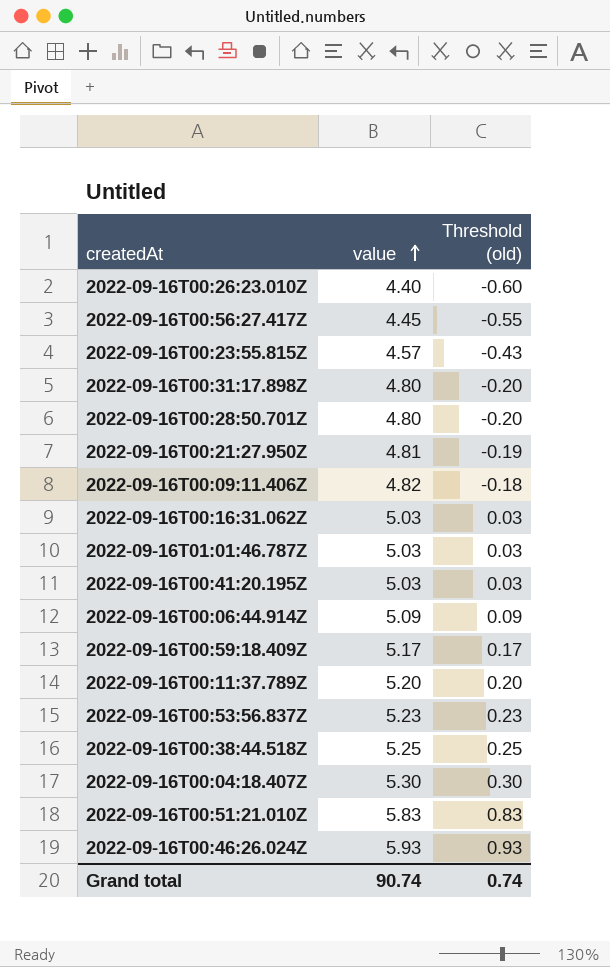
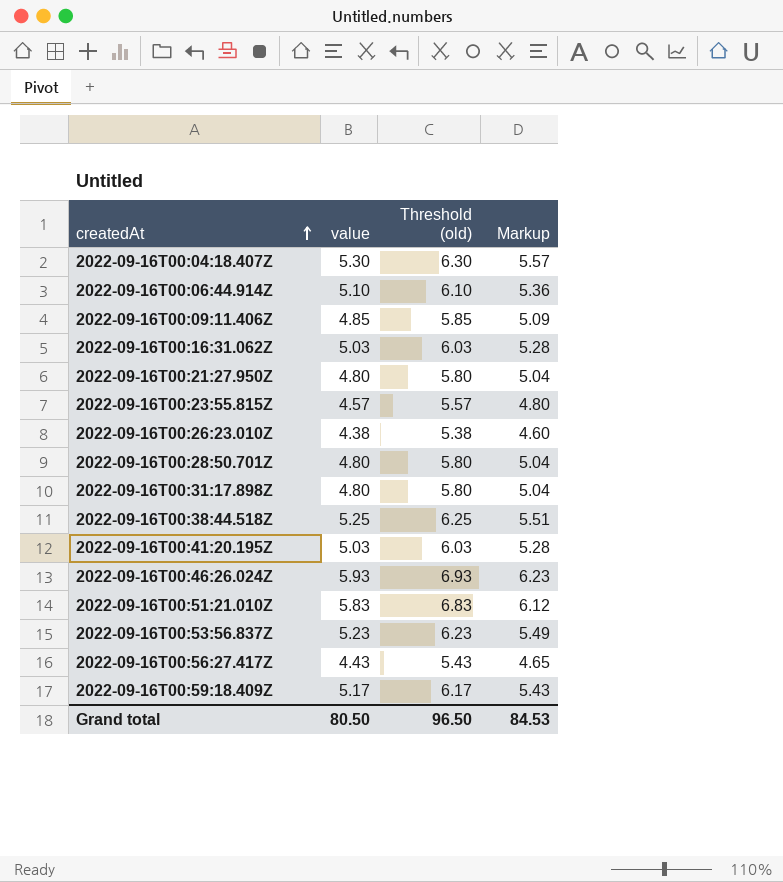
row order: value ascending -> createdAt ascending
column Threshold (old) | formula: [value] - 5 -> [value] + 1
column Markup | formula: none -> [value] * 1.05
row 2022-09-16T01:01:46.787Z: 5.03 | 0.03 -> none
row 2022-09-16T00:11:37.789Z: 5.20 | 0.20 -> none
2022-09-16T00:06:44.914Z | value: 5.09 -> 5.10
2022-09-16T00:09:11.406Z | value: 4.82 -> 4.85
2022-09-16T00:21:27.950Z | value: 4.81 -> 4.80
2022-09-16T00:26:23.010Z | value: 4.40 -> 4.38
2022-09-16T00:56:27.417Z | value: 4.45 -> 4.43
Grand total | value: 90.74 -> 80.50
Grand total | Threshold (old): 0.74 -> 96.50

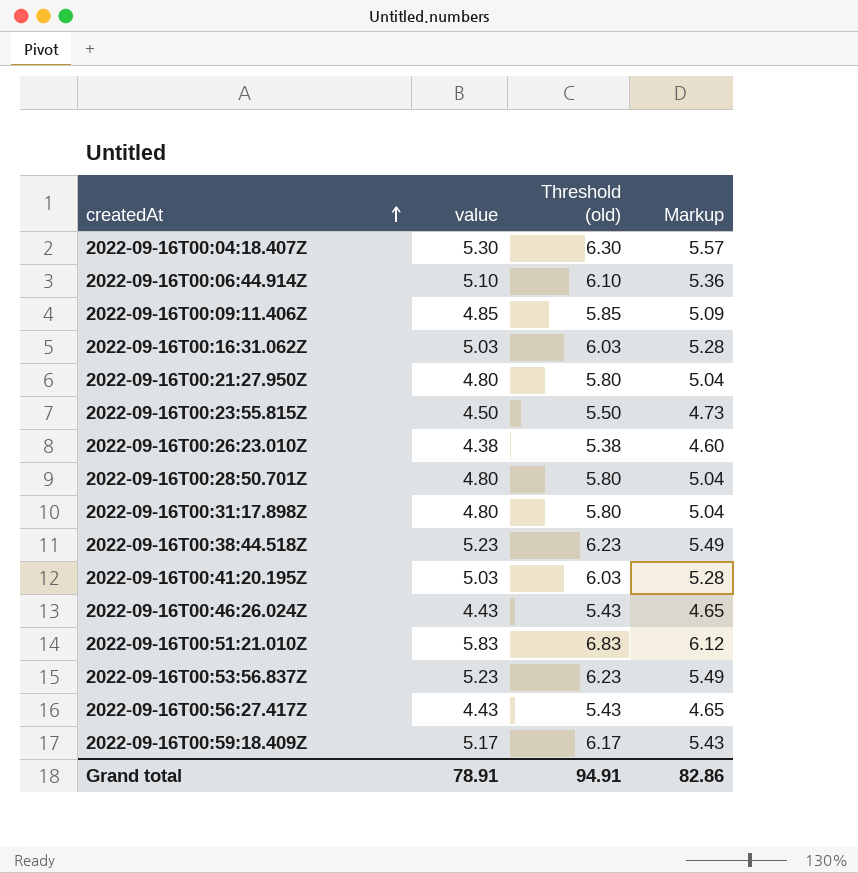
2022-09-16T00:23:55.815Z | value: 4.57 -> 4.50
2022-09-16T00:23:55.815Z | Threshold (old): 5.57 -> 5.50
2022-09-16T00:23:55.815Z | Markup: 4.80 -> 4.73
2022-09-16T00:38:44.518Z | value: 5.25 -> 5.23
2022-09-16T00:38:44.518Z | Threshold (old): 6.25 -> 6.23
2022-09-16T00:38:44.518Z | Markup: 5.51 -> 5.49
2022-09-16T00:46:26.024Z | value: 5.93 -> 4.43
2022-09-16T00:46:26.024Z | Threshold (old): 6.93 -> 5.43
2022-09-16T00:46:26.024Z | Markup: 6.23 -> 4.65
Grand total | value: 80.50 -> 78.91
Grand total | Threshold (old): 96.50 -> 94.91
Grand total | Markup: 84.53 -> 82.86

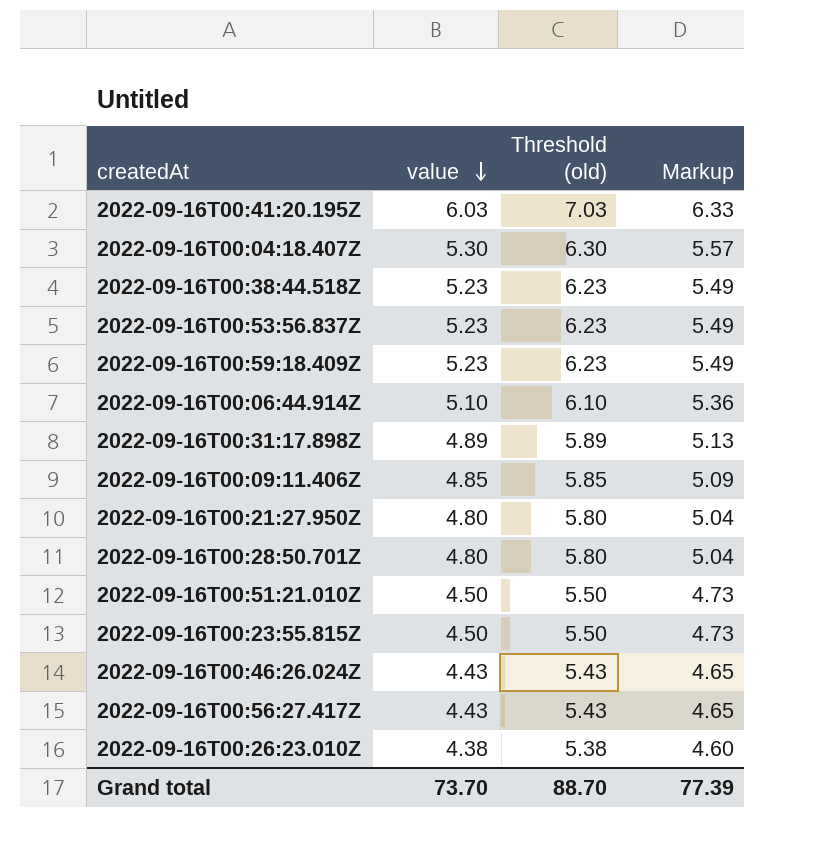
row order: createdAt ascending -> value descending
row 2022-09-16T00:16:31.062Z: 5.03 | 6.03 | 5.28 -> none
2022-09-16T00:41:20.195Z | value: 5.03 -> 6.03
2022-09-16T00:41:20.195Z | Threshold (old): 6.03 -> 7.03
2022-09-16T00:41:20.195Z | Markup: 5.28 -> 6.33
2022-09-16T00:59:18.409Z | value: 5.17 -> 5.23
2022-09-16T00:59:18.409Z | Threshold (old): 6.17 -> 6.23
2022-09-16T00:59:18.409Z | Markup: 5.43 -> 5.49
2022-09-16T00:31:17.898Z | value: 4.80 -> 4.89
2022-09-16T00:31:17.898Z | Threshold (old): 5.80 -> 5.89
2022-09-16T00:31:17.898Z | Markup: 5.04 -> 5.13
2022-09-16T00:51:21.010Z | value: 5.83 -> 4.50
2022-09-16T00:51:21.010Z | Threshold (old): 6.83 -> 5.50
2022-09-16T00:51:21.010Z | Markup: 6.12 -> 4.73
Grand total | value: 78.91 -> 73.70
Grand total | Threshold (old): 94.91 -> 88.70
Grand total | Markup: 82.86 -> 77.39

